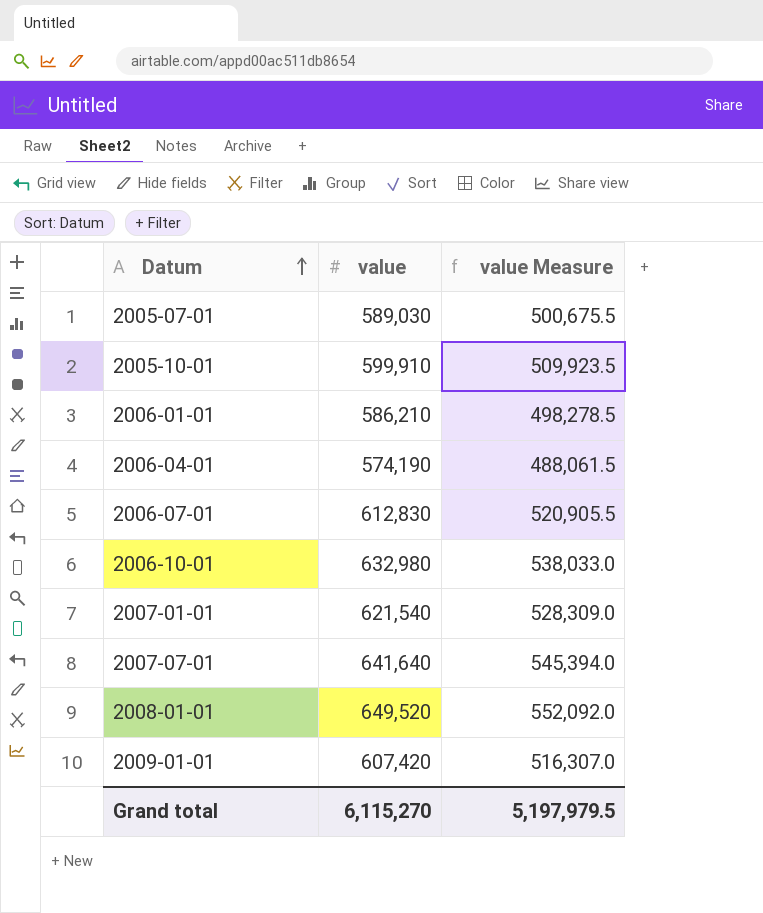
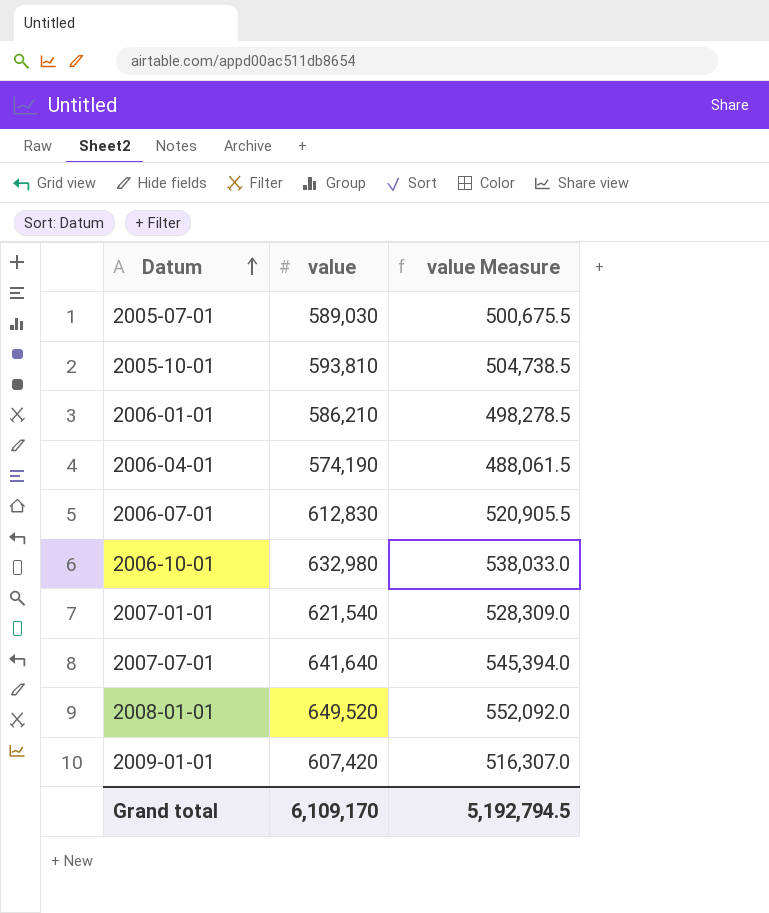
2005-10-01 | value: 599,910 -> 593,810
2005-10-01 | value Measure: 509,923.5 -> 504,738.5
Grand total | value: 6,115,270 -> 6,109,170
Grand total | value Measure: 5,197,979.5 -> 5,192,794.5

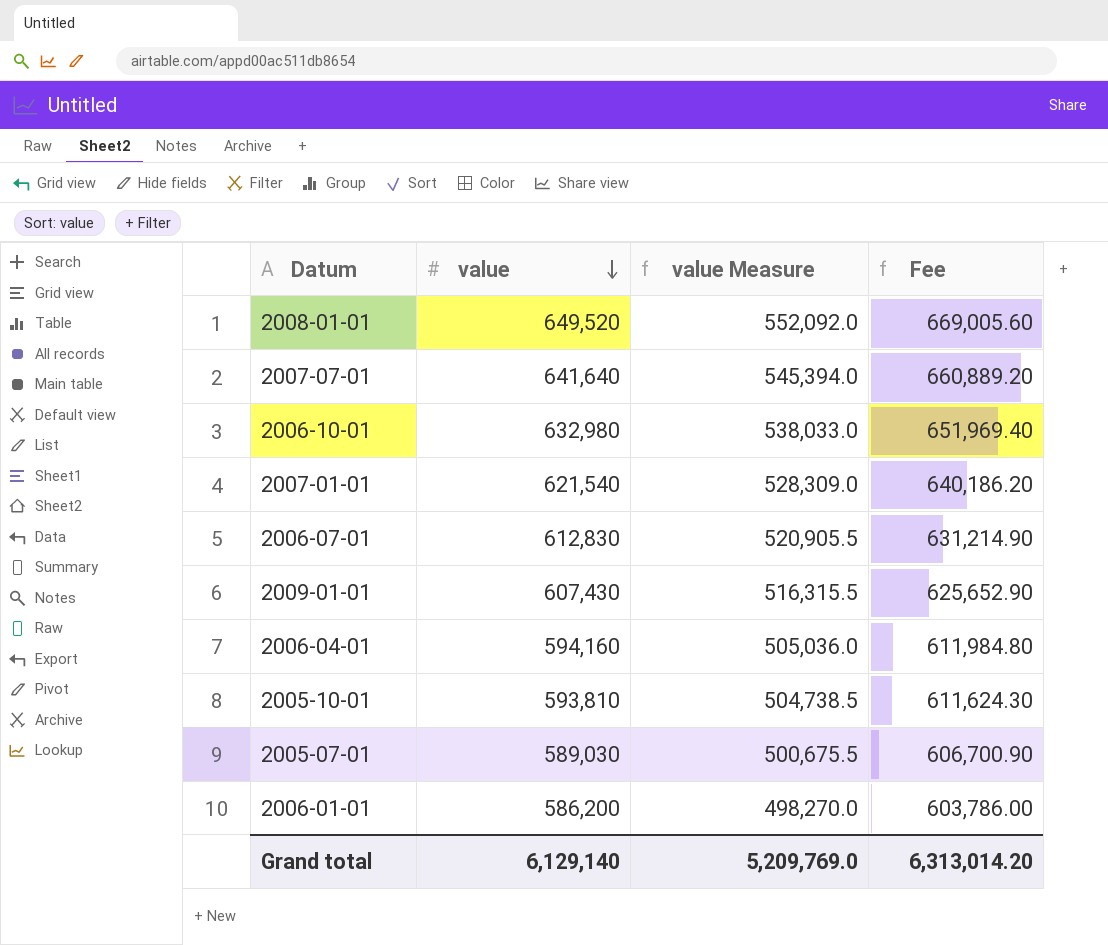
row order: Datum ascending -> value descending
column Fee | formula: none -> [value] * 1.03
2009-01-01 | value: 607,420 -> 607,430
2009-01-01 | value Measure: 516,307.0 -> 516,315.5
2006-04-01 | value: 574,190 -> 594,160
2006-04-01 | value Measure: 488,061.5 -> 505,036.0
2006-01-01 | value: 586,210 -> 586,200
2006-01-01 | value Measure: 498,278.5 -> 498,270.0
Grand total | value: 6,109,170 -> 6,129,140
Grand total | value Measure: 5,192,794.5 -> 5,209,769.0

